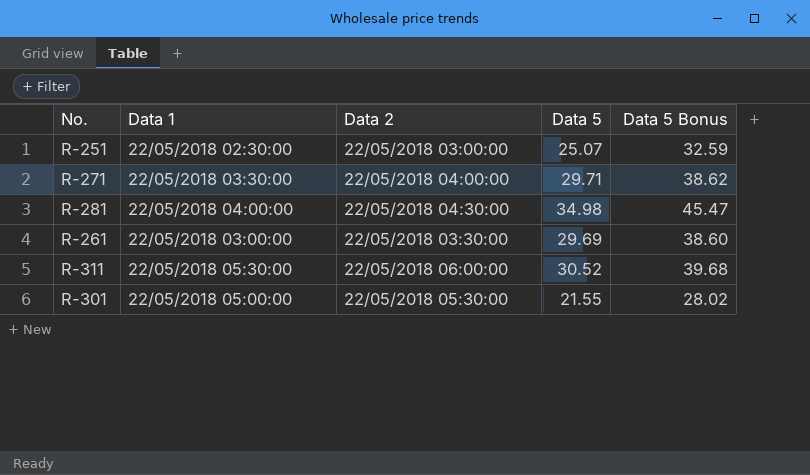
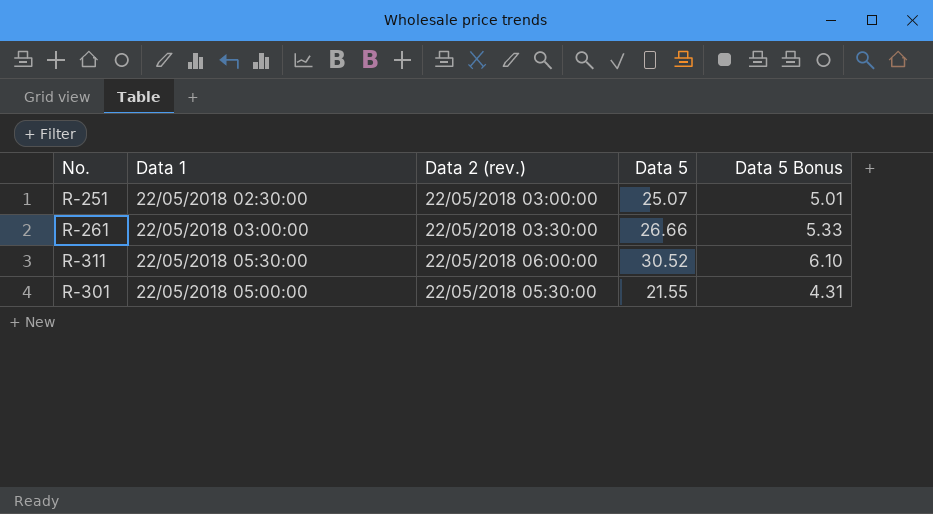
column name: Data 2 -> Data 2 (rev.)
column Data 5 Bonus | formula: [Data 5] * 1.3 -> [Data 5] * 0.2
row R-271: 22/05/2018 03:30:00 | 22/05/2018 04:00:00 | 29.71 | 38.62 -> none
row R-281: 22/05/2018 04:00:00 | 22/05/2018 04:30:00 | 34.98 | 45.47 -> none
R-261 | Data 5: 29.69 -> 26.66

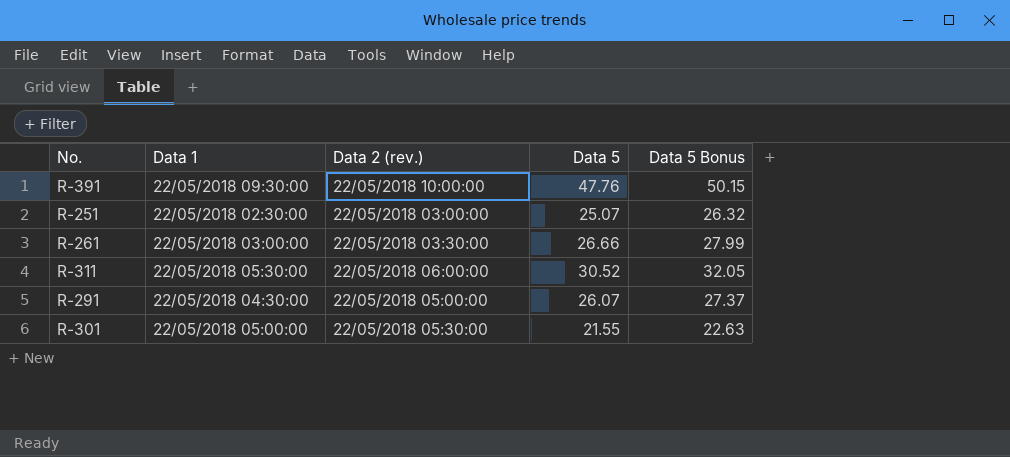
column Data 5 Bonus | formula: [Data 5] * 0.2 -> [Data 5] * 1.05
row R-391: none -> 22/05/2018 09:30:00 | 22/05/2018 10:00:00 | 47.76 | 50.15
row R-291: none -> 22/05/2018 04:30:00 | 22/05/2018 05:00:00 | 26.07 | 27.37

